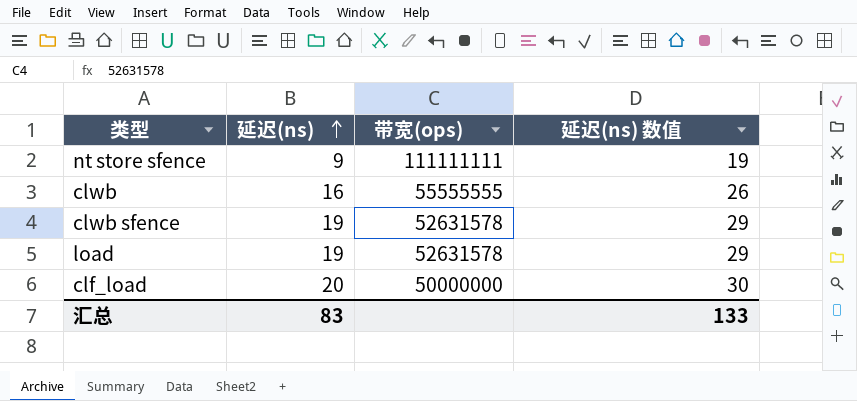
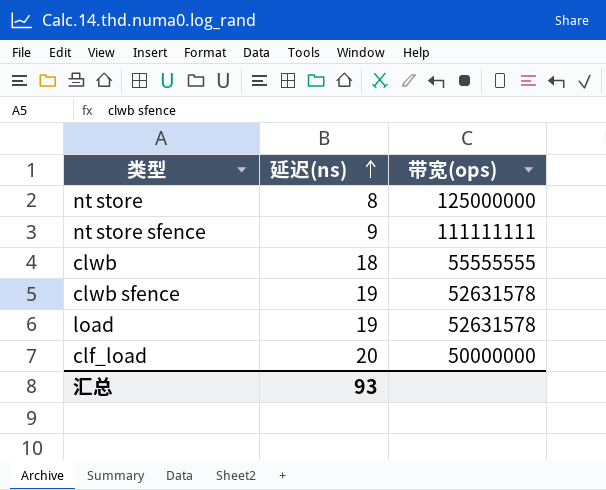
column 延迟(ns) 数值 | formula: [延迟(ns)] + 10 -> none
row nt store: none -> 8 | 125000000
clwb | 延迟(ns): 16 -> 18
汇总 | 延迟(ns): 83 -> 93

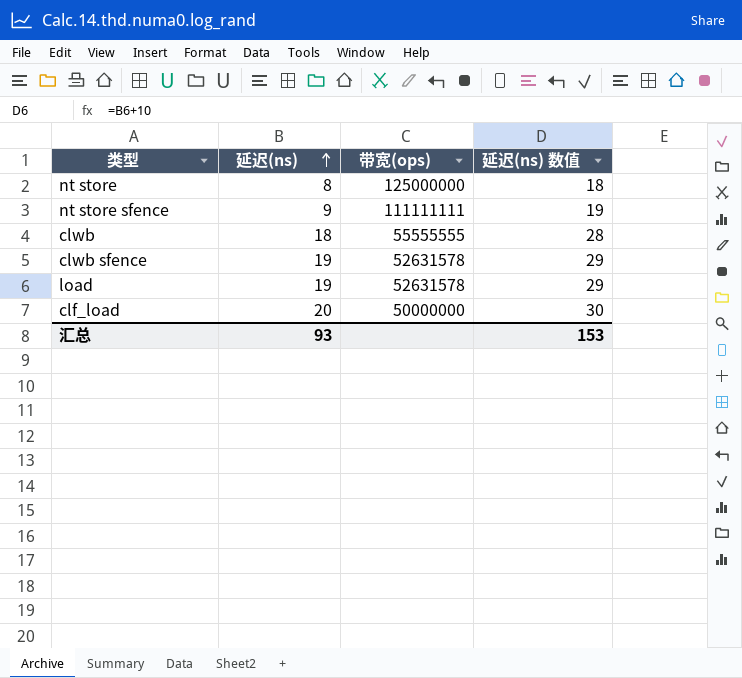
column 延迟(ns) 数值 | formula: none -> [延迟(ns)] + 10

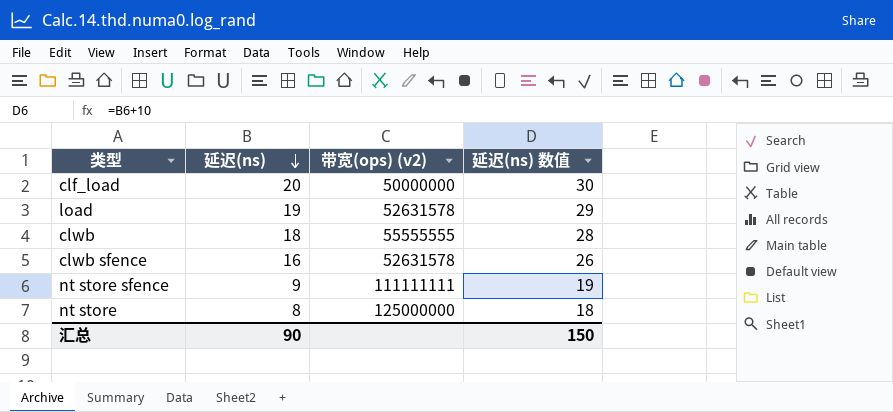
row order: 延迟(ns) ascending -> 延迟(ns) descending
column name: 带宽(ops) -> 带宽(ops) (v2)
clwb sfence | 延迟(ns): 19 -> 16
clwb sfence | 延迟(ns) 数值: 29 -> 26
汇总 | 延迟(ns): 93 -> 90
汇总 | 延迟(ns) 数值: 153 -> 150

